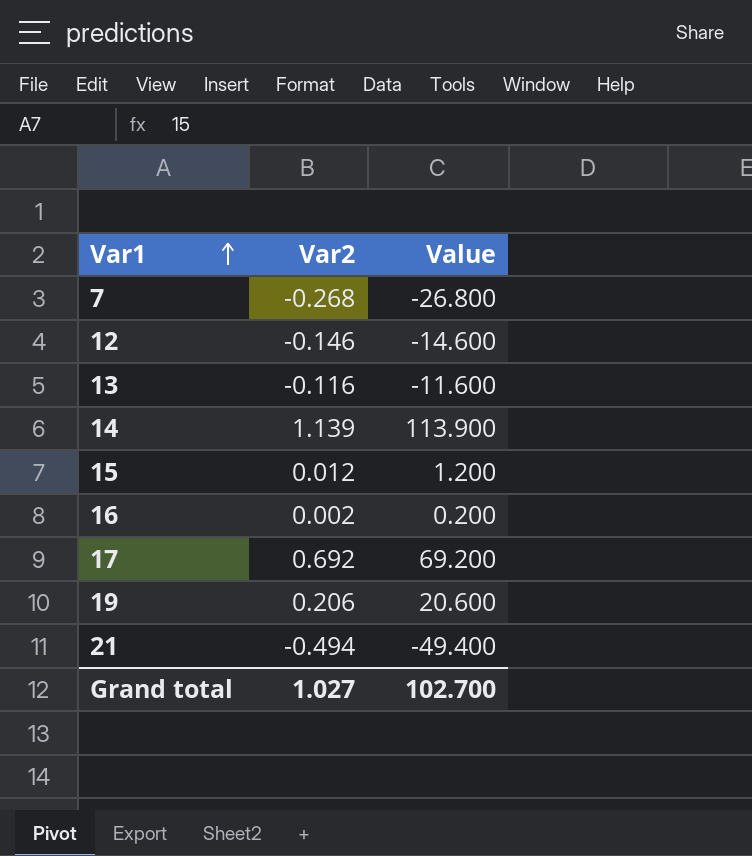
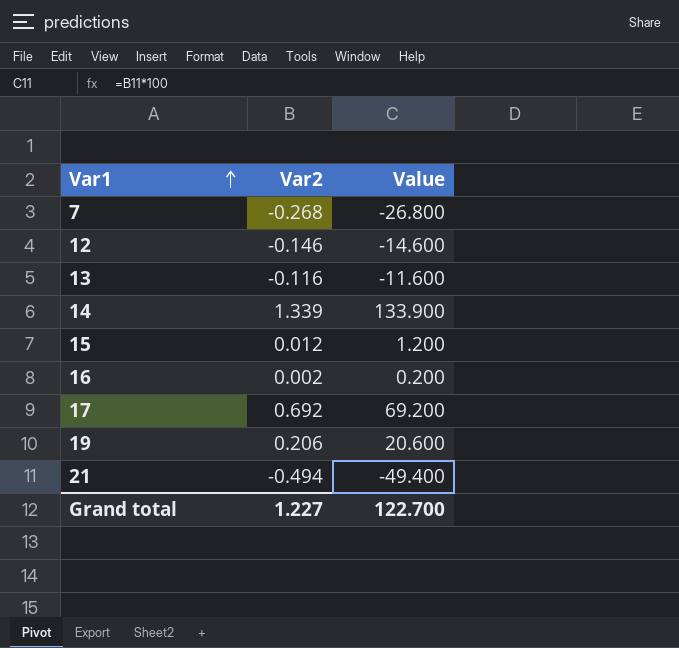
14 | Var2: 1.139 -> 1.339
14 | Value: 113.900 -> 133.900
Grand total | Var2: 1.027 -> 1.227
Grand total | Value: 102.700 -> 122.700

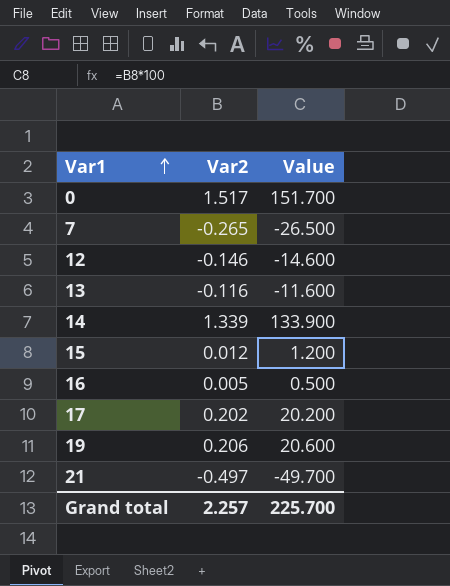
row 0: none -> 1.517 | 151.700
7 | Var2: -0.268 -> -0.265
7 | Value: -26.800 -> -26.500
16 | Var2: 0.002 -> 0.005
16 | Value: 0.200 -> 0.500
17 | Var2: 0.692 -> 0.202
17 | Value: 69.200 -> 20.200
21 | Var2: -0.494 -> -0.497
21 | Value: -49.400 -> -49.700
Grand total | Var2: 1.227 -> 2.257
Grand total | Value: 122.700 -> 225.700

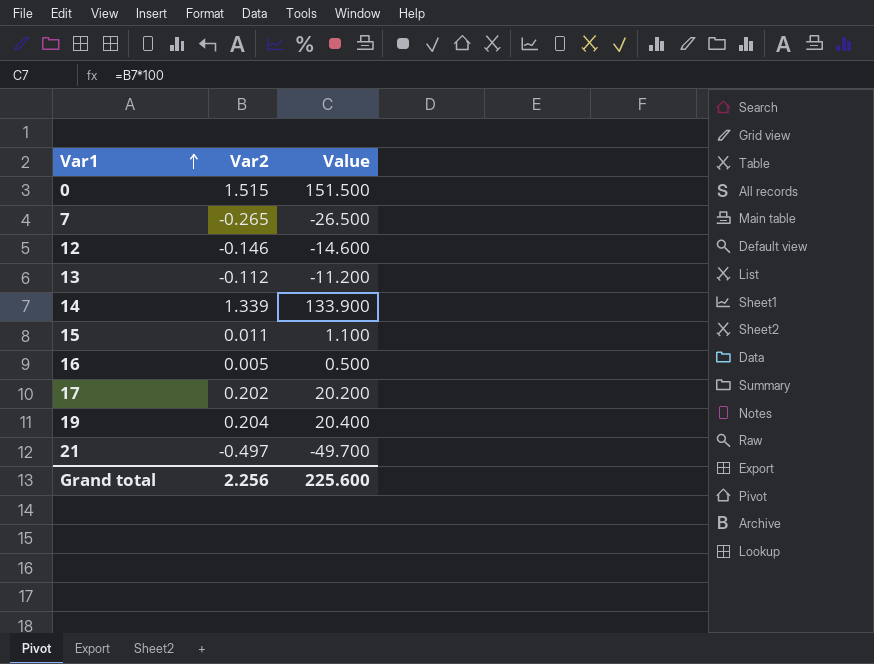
0 | Var2: 1.517 -> 1.515
0 | Value: 151.700 -> 151.500
13 | Var2: -0.116 -> -0.112
13 | Value: -11.600 -> -11.200
15 | Var2: 0.012 -> 0.011
15 | Value: 1.200 -> 1.100
19 | Var2: 0.206 -> 0.204
19 | Value: 20.600 -> 20.400
Grand total | Var2: 2.257 -> 2.256
Grand total | Value: 225.700 -> 225.600

